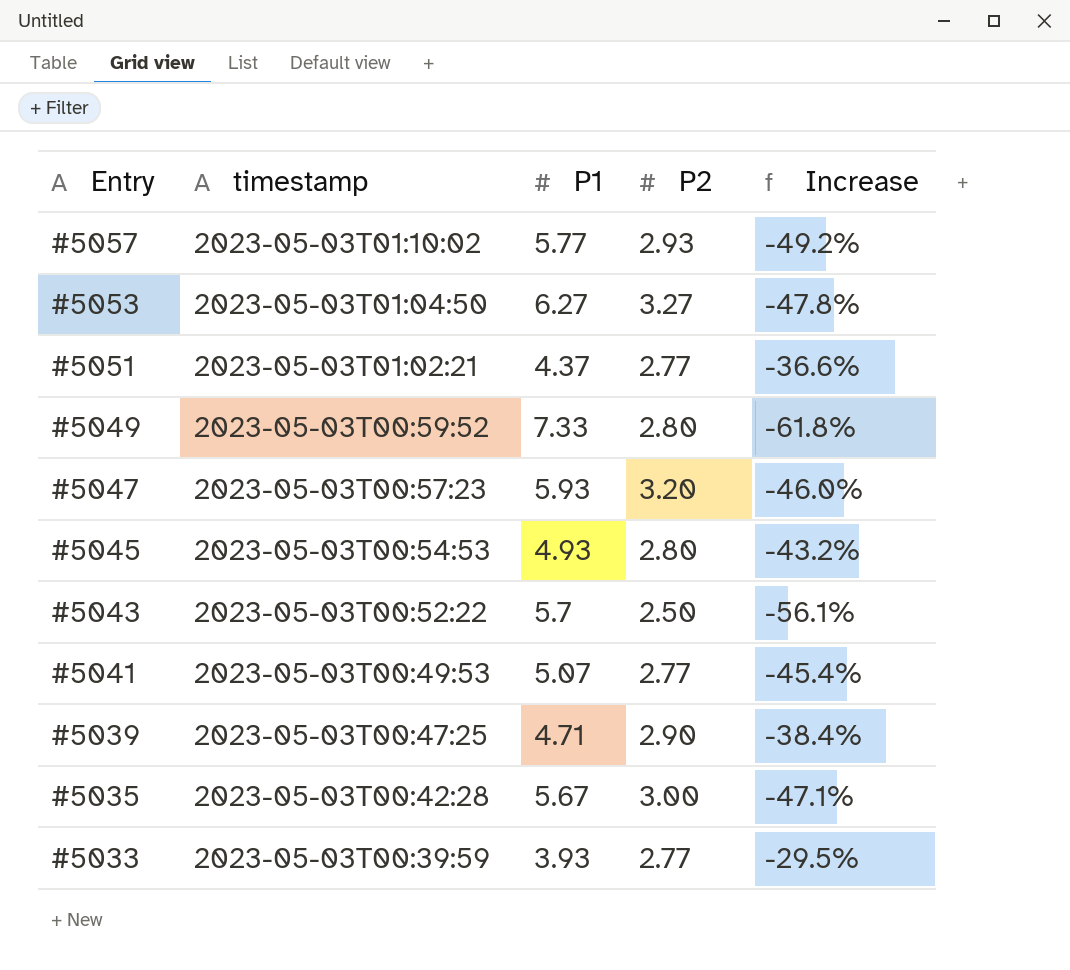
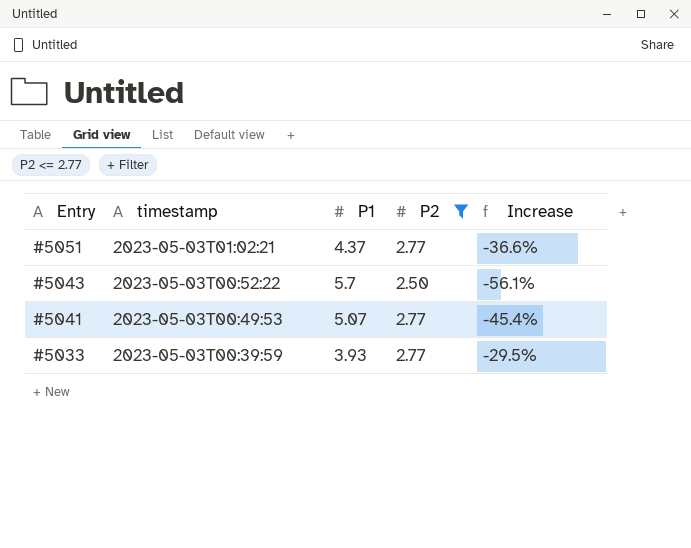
filter: none -> P2 <= 2.77

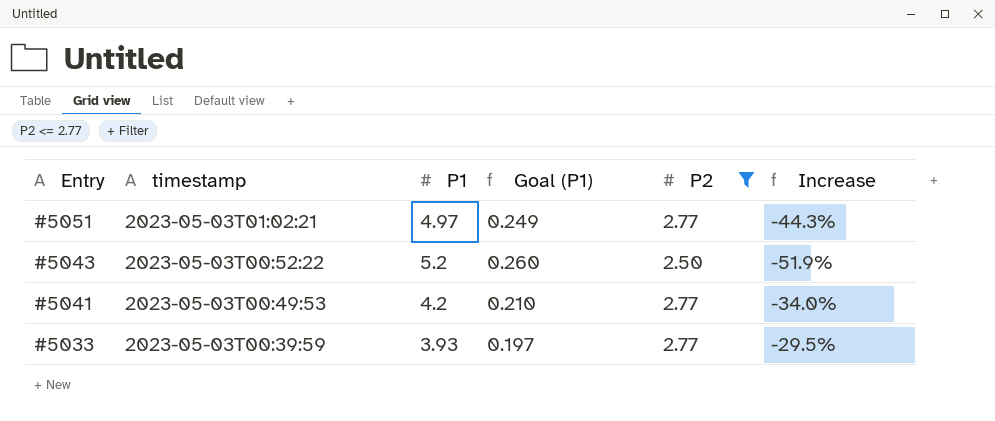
column Goal (P1) | formula: none -> [P1] * 0.05
#5051 | P1: 4.37 -> 4.97
#5051 | Increase: -36.6% -> -44.3%
#5043 | P1: 5.7 -> 5.2
#5043 | Increase: -56.1% -> -51.9%
#5041 | P1: 5.07 -> 4.2
#5041 | Increase: -45.4% -> -34.0%

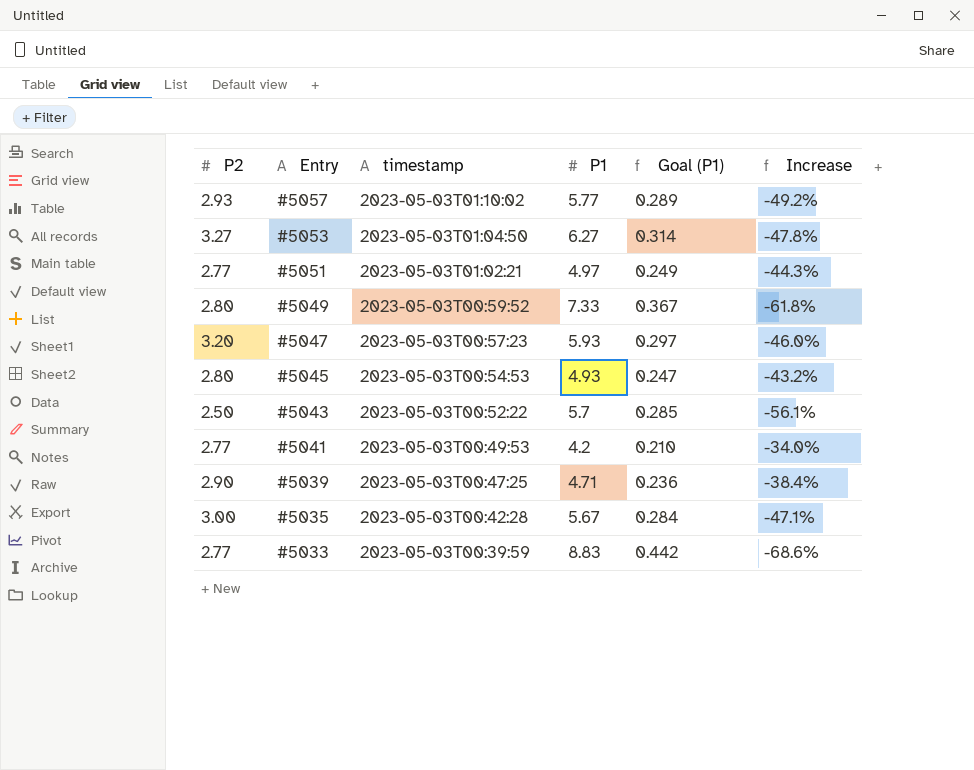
filter: P2 <= 2.77 -> none
column P2 | position: 5 -> 1
#5043 | P1: 5.2 -> 5.7
#5043 | Goal (P1): 0.260 -> 0.285
#5043 | Increase: -51.9% -> -56.1%
#5033 | P1: 3.93 -> 8.83
#5033 | Goal (P1): 0.197 -> 0.442
#5033 | Increase: -29.5% -> -68.6%

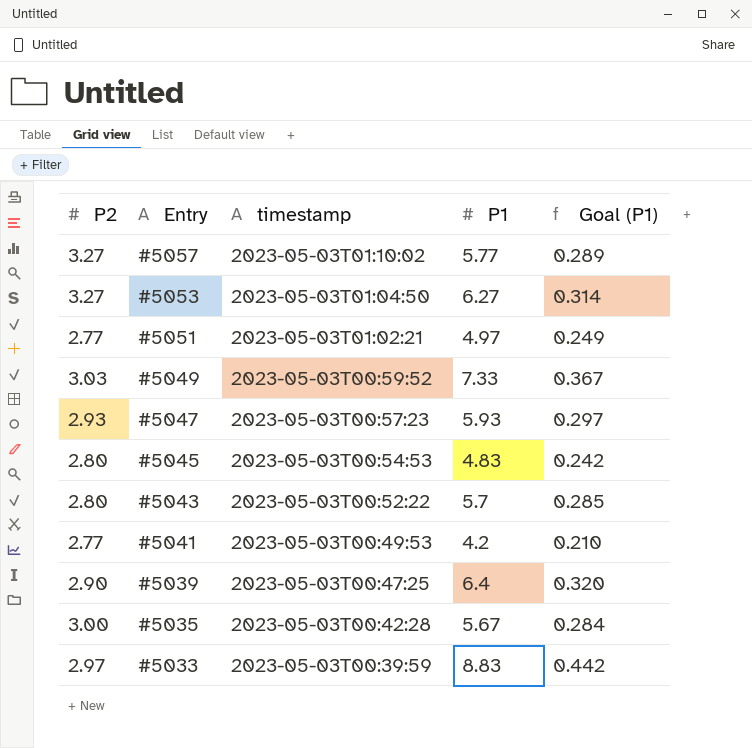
column Increase | formula: ([P2] - [P1]) / [P1] -> none
#5057 | P2: 2.93 -> 3.27
#5049 | P2: 2.80 -> 3.03
#5047 | P2: 3.20 -> 2.93
#5045 | P1: 4.93 -> 4.83
#5045 | Goal (P1): 0.247 -> 0.242
#5043 | P2: 2.50 -> 2.80
#5039 | P1: 4.71 -> 6.4
#5039 | Goal (P1): 0.236 -> 0.320
#5033 | P2: 2.77 -> 2.97

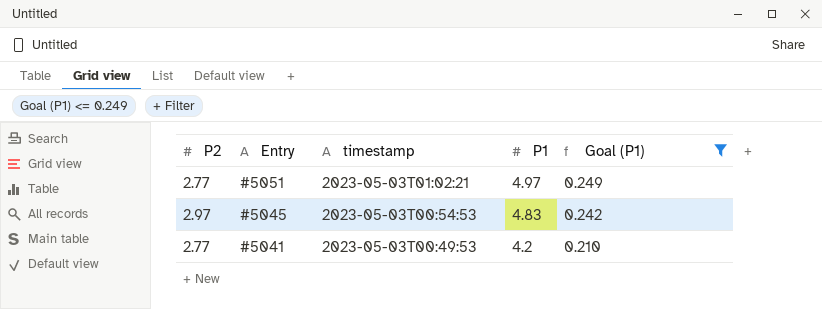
filter: none -> Goal (P1) <= 0.249
#5045 | P2: 2.80 -> 2.97

